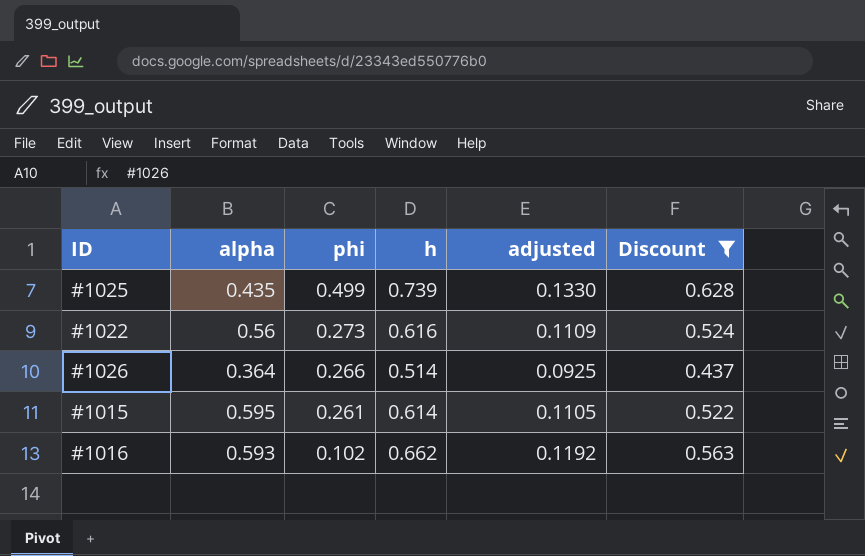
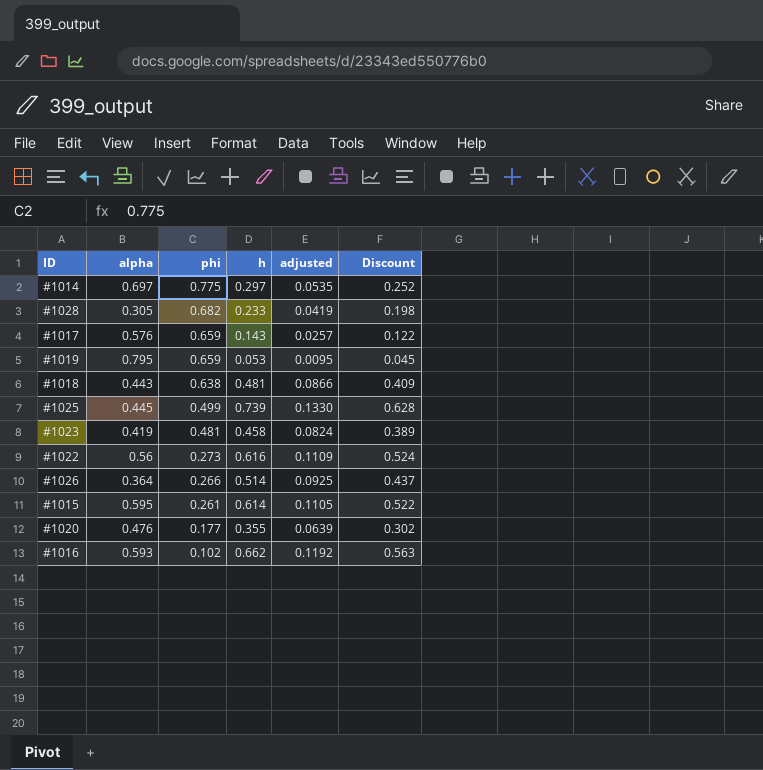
filter: Discount >= 0.437 -> none
#1025 | alpha: 0.435 -> 0.445

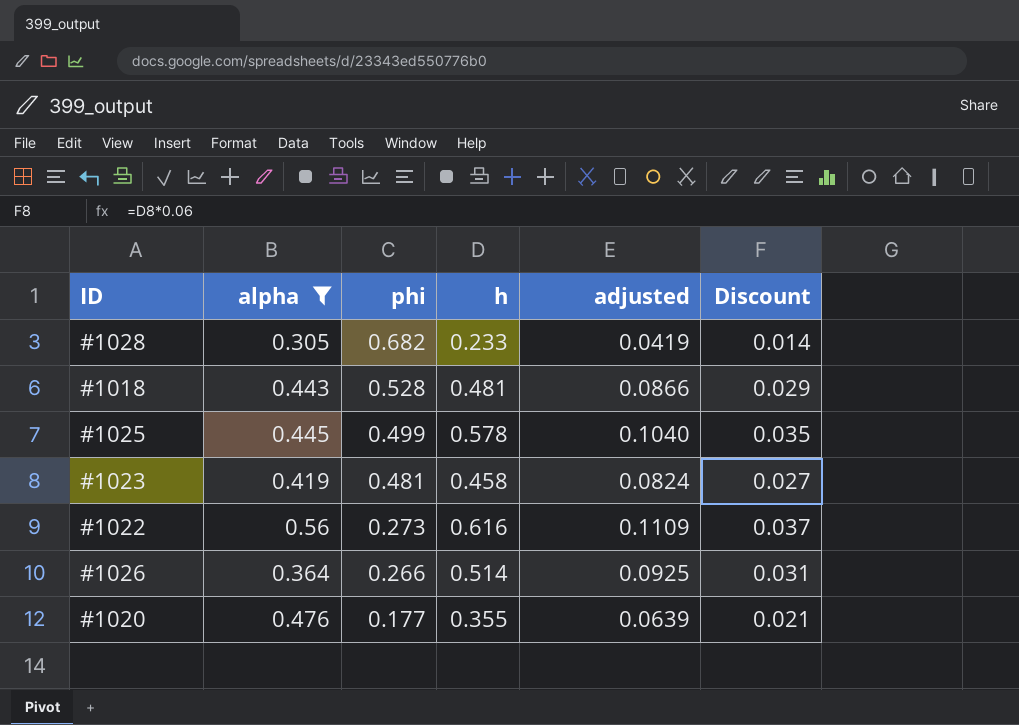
filter: none -> alpha <= 0.56
column Discount | formula: [h] * 0.85 -> [h] * 0.06
#1018 | phi: 0.638 -> 0.528
#1025 | h: 0.739 -> 0.578
#1025 | adjusted: 0.1330 -> 0.1040

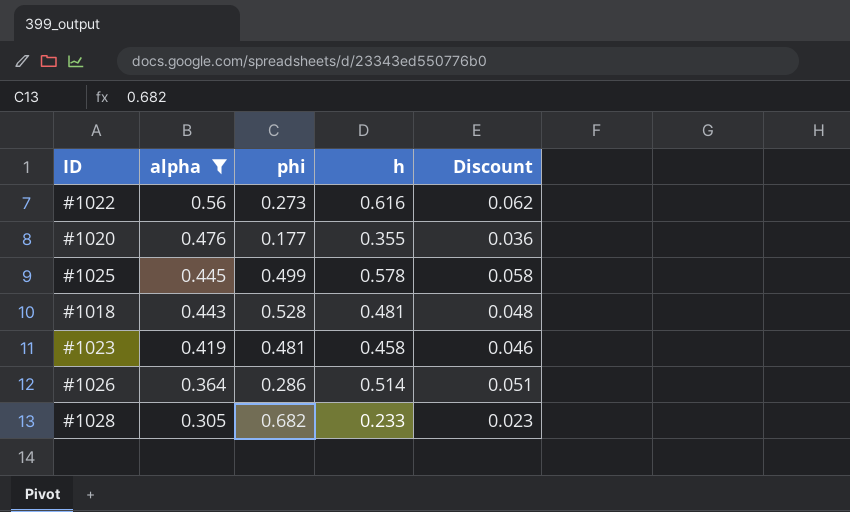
row order: phi descending -> alpha descending
column adjusted | formula: [h] * 0.18 -> none
column Discount | formula: [h] * 0.06 -> [h] * 0.1
#1026 | phi: 0.266 -> 0.286

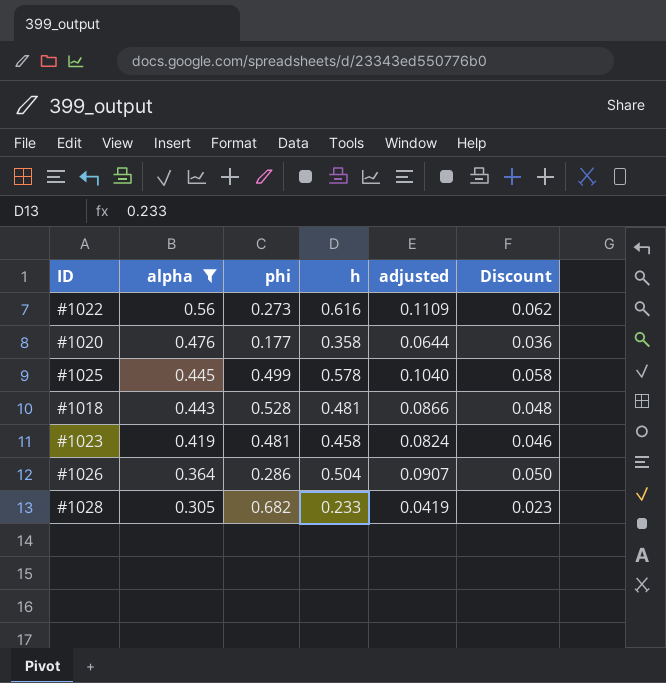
column adjusted | formula: none -> [h] * 0.18
#1020 | h: 0.355 -> 0.358
#1026 | h: 0.514 -> 0.504
#1026 | Discount: 0.051 -> 0.050

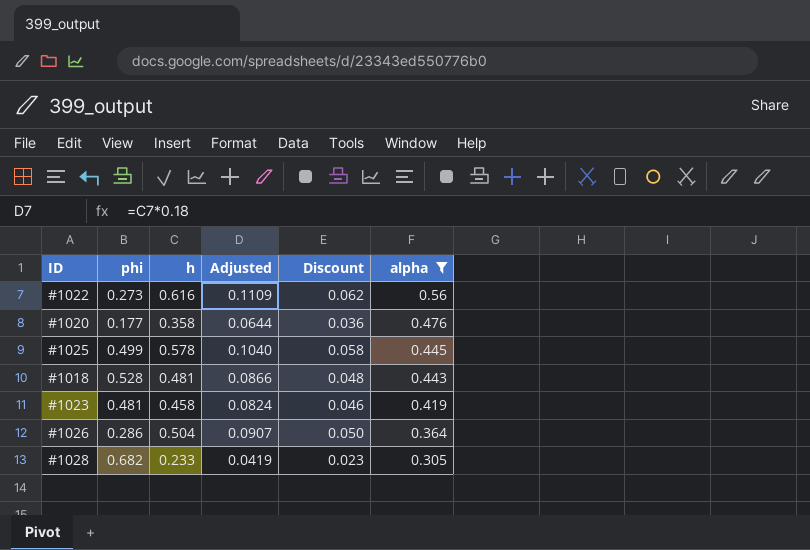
column name: adjusted -> Adjusted
column alpha | position: 2 -> 6

